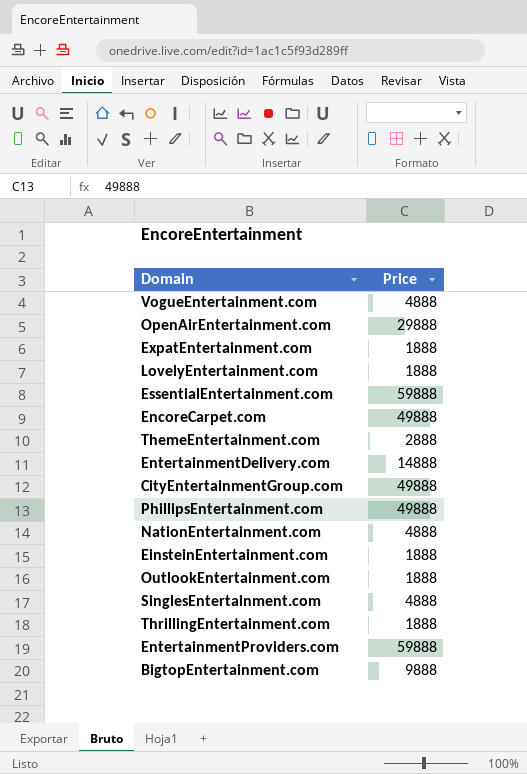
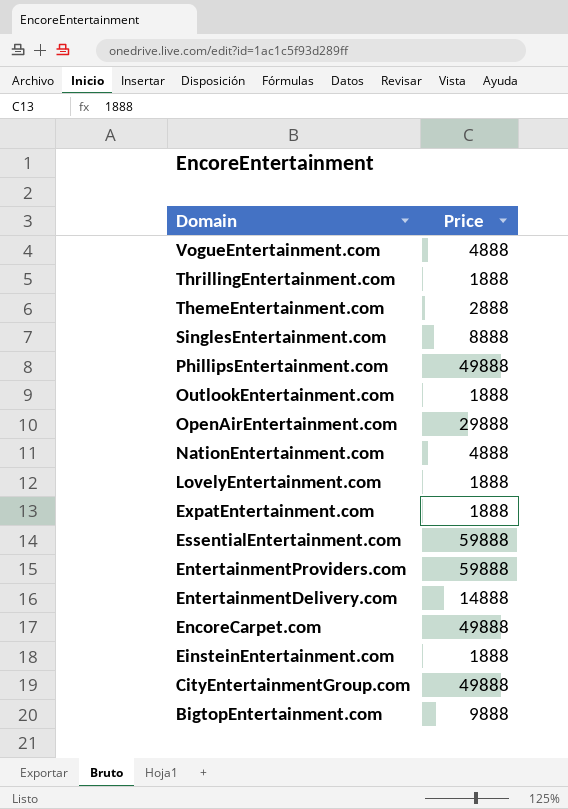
row order: none -> Domain descending
SinglesEntertainment.com | Price: 4888 -> 8888

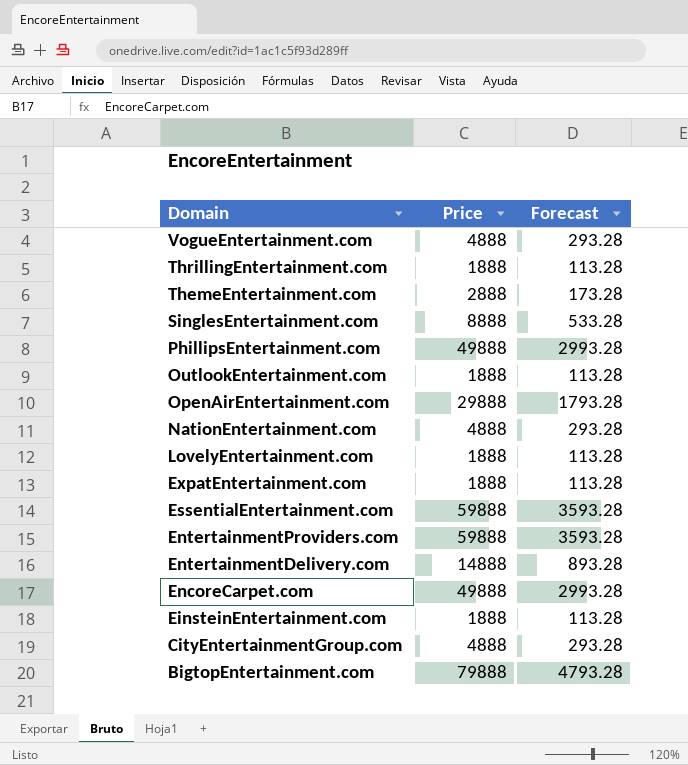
column Forecast | formula: none -> [Price] * 0.06
CityEntertainmentGroup.com | Price: 49888 -> 4888
BigtopEntertainment.com | Price: 9888 -> 79888

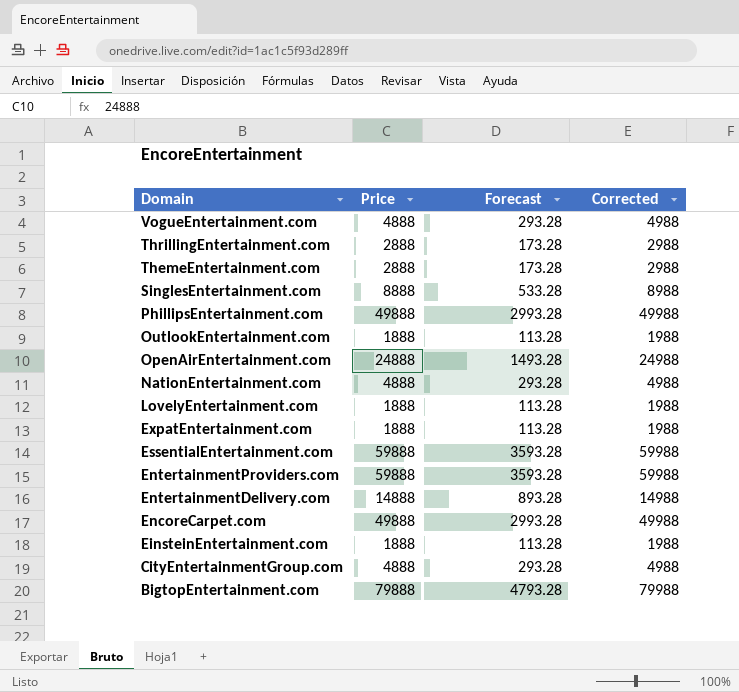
column Corrected | formula: none -> [Price] + 100
ThrillingEntertainment.com | Price: 1888 -> 2888
ThrillingEntertainment.com | Forecast: 113.28 -> 173.28
OpenAirEntertainment.com | Price: 29888 -> 24888
OpenAirEntertainment.com | Forecast: 1793.28 -> 1493.28

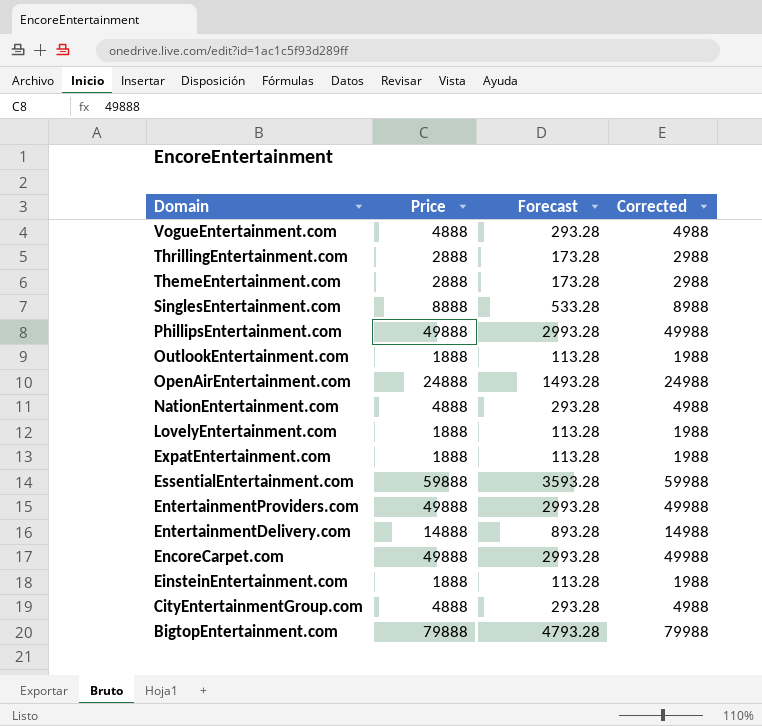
EntertainmentProviders.com | Price: 59888 -> 49888
EntertainmentProviders.com | Forecast: 3593.28 -> 2993.28
EntertainmentProviders.com | Corrected: 59988 -> 49988

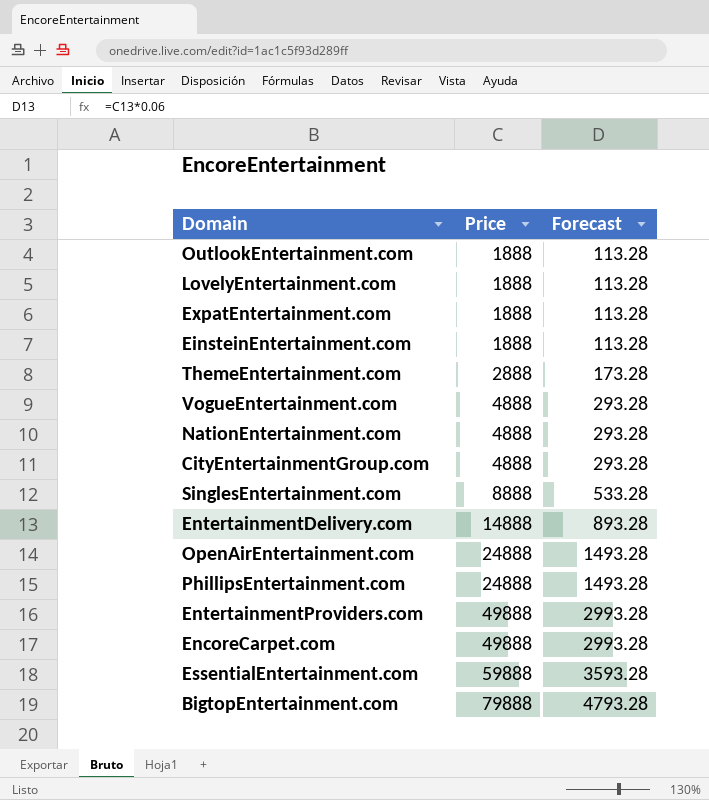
row order: Domain descending -> Price ascending
column Corrected | formula: [Price] + 100 -> none
row ThrillingEntertainment.com: 2888 | 173.28 | 2988 -> none
PhillipsEntertainment.com | Price: 49888 -> 24888
PhillipsEntertainment.com | Forecast: 2993.28 -> 1493.28

